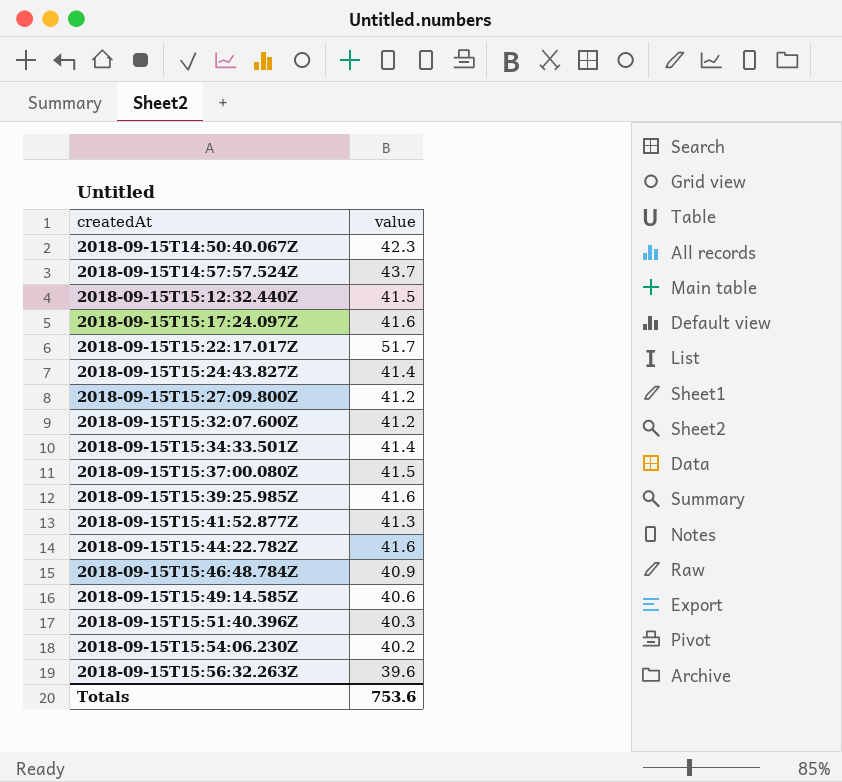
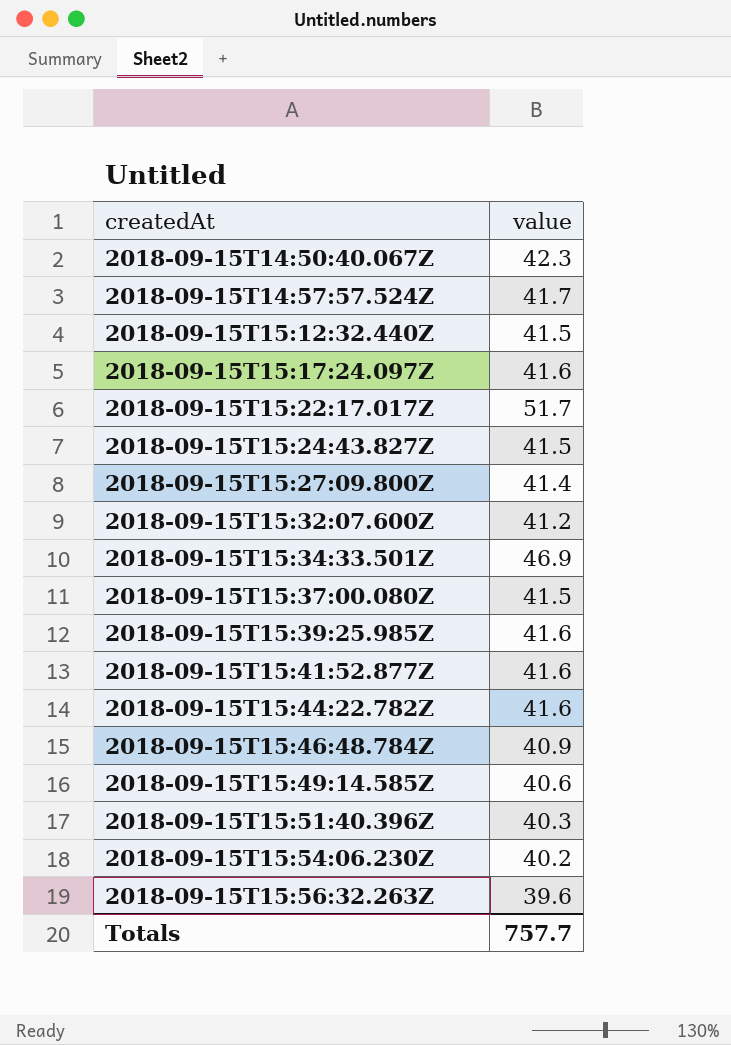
2018-09-15T14:57:57.524Z | value: 43.7 -> 41.7
2018-09-15T15:24:43.827Z | value: 41.4 -> 41.5
2018-09-15T15:27:09.800Z | value: 41.2 -> 41.4
2018-09-15T15:34:33.501Z | value: 41.4 -> 46.9
2018-09-15T15:41:52.877Z | value: 41.3 -> 41.6
Totals | value: 753.6 -> 757.7

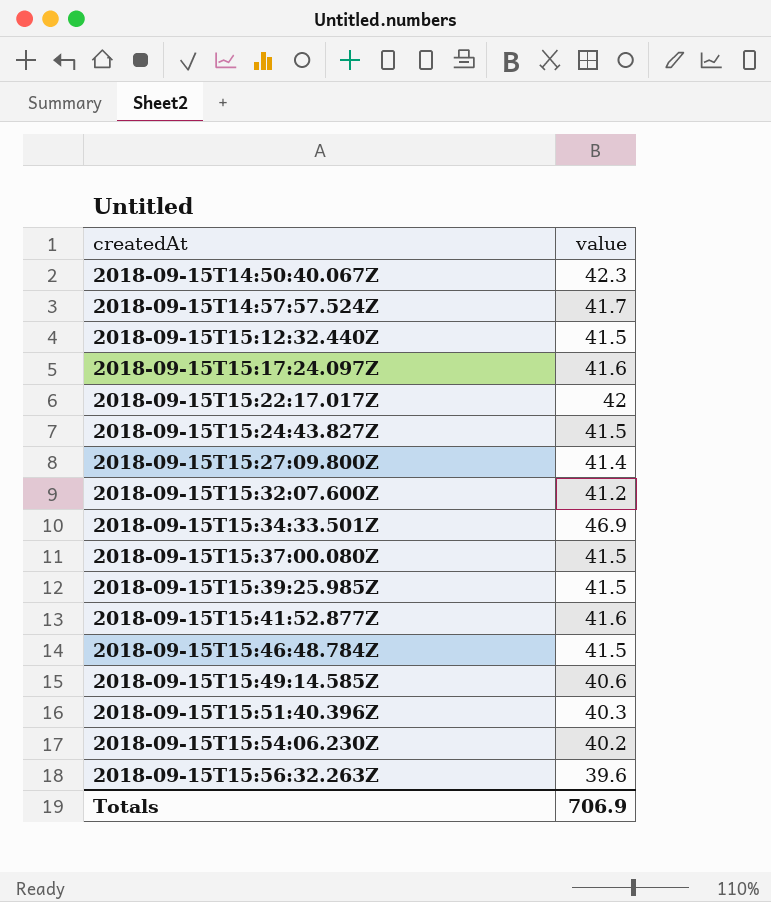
row 2018-09-15T15:44:22.782Z: 41.6 -> none
2018-09-15T15:22:17.017Z | value: 51.7 -> 42
2018-09-15T15:39:25.985Z | value: 41.6 -> 41.5
2018-09-15T15:46:48.784Z | value: 40.9 -> 41.5
Totals | value: 757.7 -> 706.9

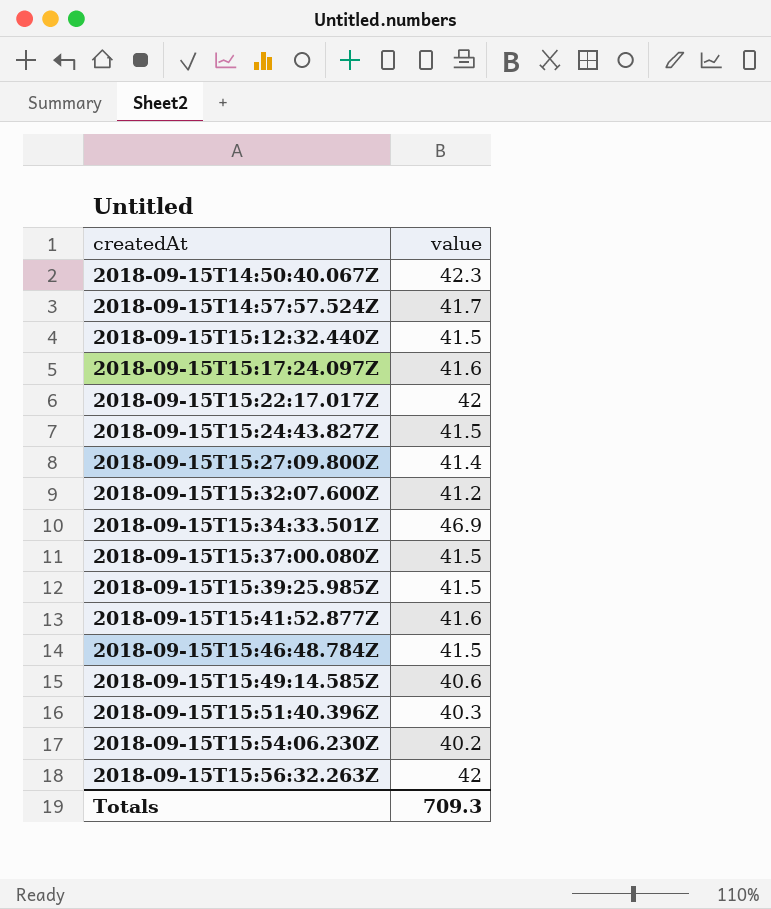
2018-09-15T15:56:32.263Z | value: 39.6 -> 42
Totals | value: 706.9 -> 709.3

